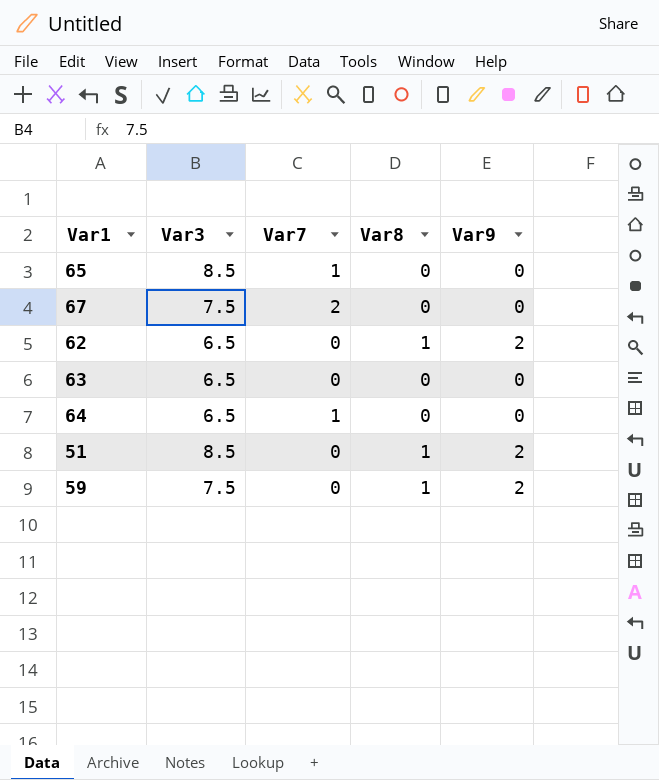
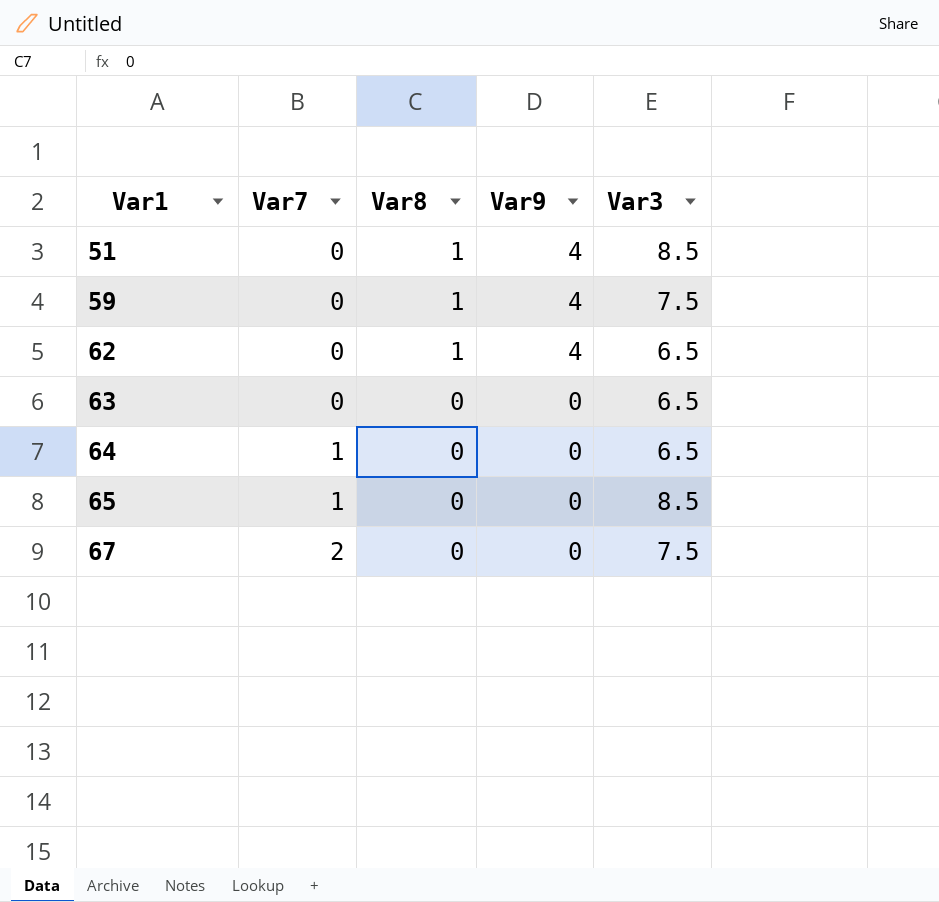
row order: none -> Var1 ascending
column Var3 | position: 2 -> 5
51 | Var9: 2 -> 4
59 | Var9: 2 -> 4
62 | Var9: 2 -> 4

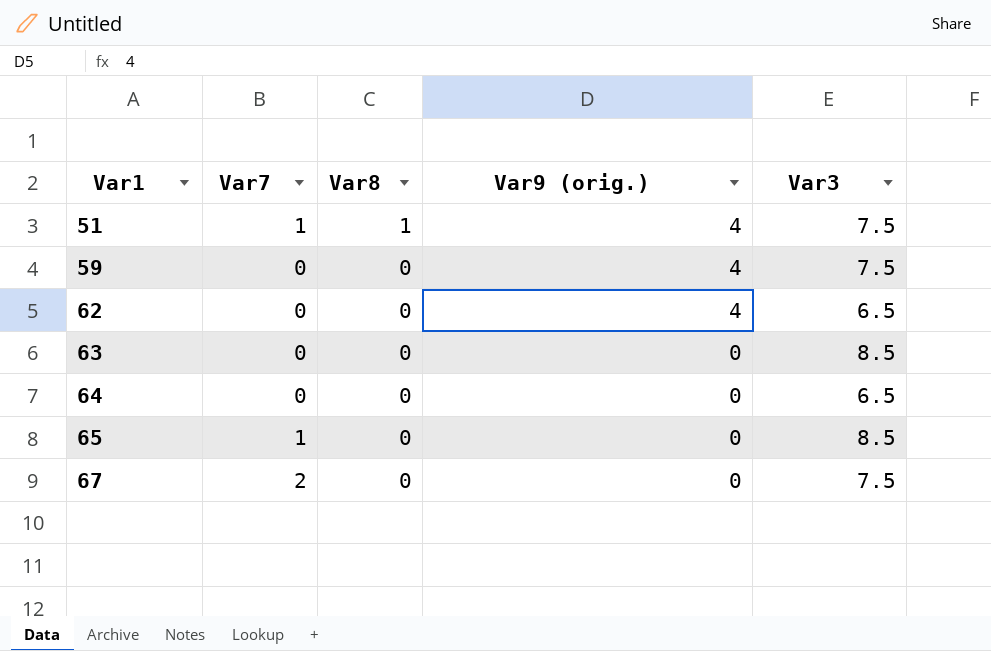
column name: Var9 -> Var9 (orig.)
51 | Var7: 0 -> 1
51 | Var3: 8.5 -> 7.5
59 | Var8: 1 -> 0
62 | Var8: 1 -> 0
63 | Var3: 6.5 -> 8.5
64 | Var7: 1 -> 0

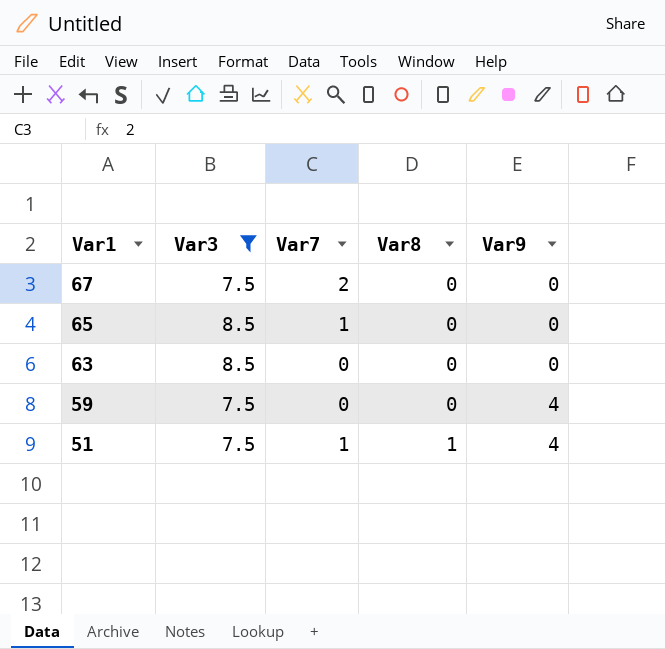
filter: none -> Var3 != 6.5
row order: Var1 ascending -> Var1 descending
column Var3 | position: 5 -> 2
column name: Var9 (orig.) -> Var9

